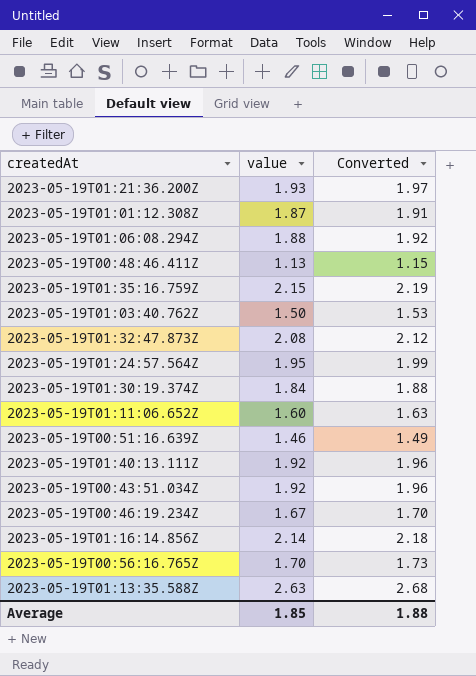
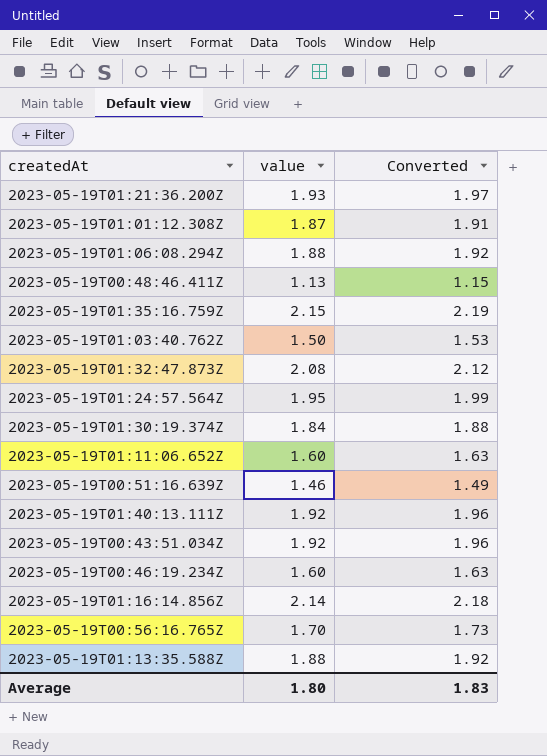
2023-05-19T00:46:19.234Z | value: 1.67 -> 1.60
2023-05-19T00:46:19.234Z | Converted: 1.70 -> 1.63
2023-05-19T01:13:35.588Z | value: 2.63 -> 1.88
2023-05-19T01:13:35.588Z | Converted: 2.68 -> 1.92
Average | value: 1.85 -> 1.80
Average | Converted: 1.88 -> 1.83

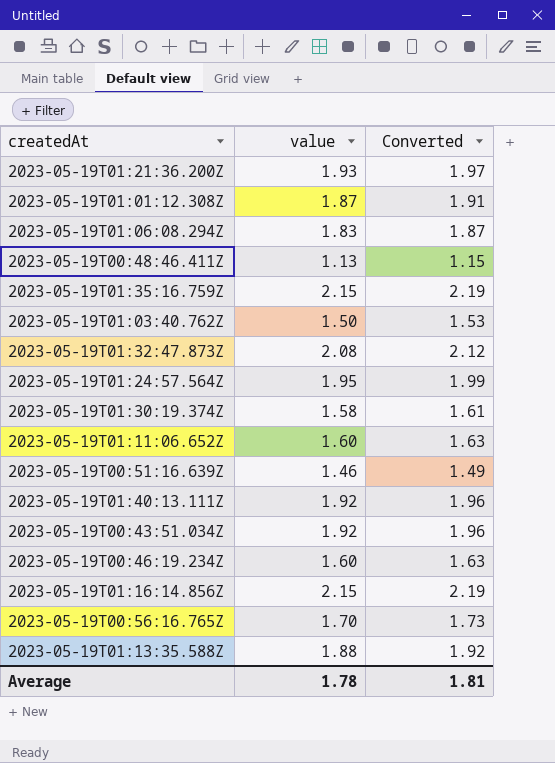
2023-05-19T01:06:08.294Z | value: 1.88 -> 1.83
2023-05-19T01:06:08.294Z | Converted: 1.92 -> 1.87
2023-05-19T01:30:19.374Z | value: 1.84 -> 1.58
2023-05-19T01:30:19.374Z | Converted: 1.88 -> 1.61
2023-05-19T01:16:14.856Z | value: 2.14 -> 2.15
2023-05-19T01:16:14.856Z | Converted: 2.18 -> 2.19
Average | value: 1.80 -> 1.78
Average | Converted: 1.83 -> 1.81

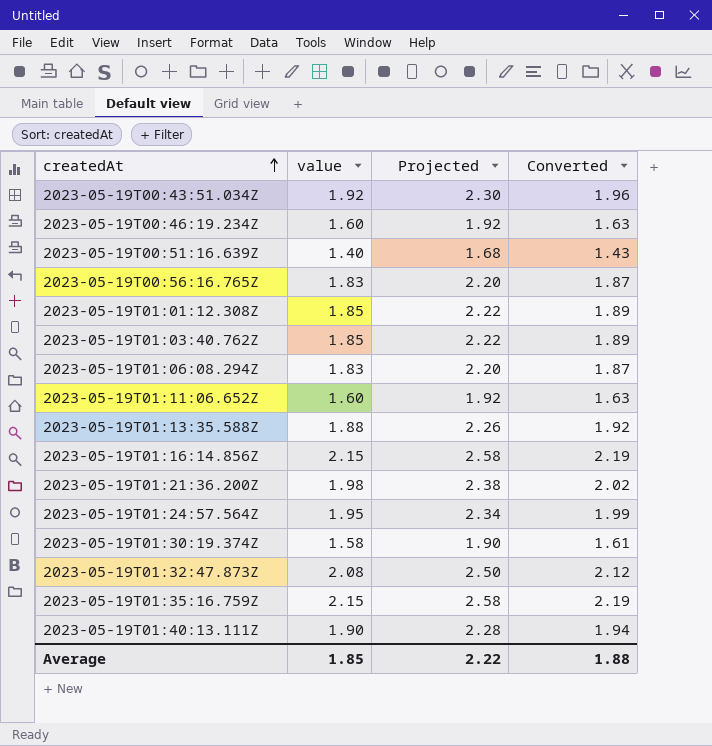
row order: none -> createdAt ascending
column Projected | formula: none -> [value] * 1.2
row 2023-05-19T00:48:46.411Z: 1.13 | 1.15 -> none
2023-05-19T00:51:16.639Z | value: 1.46 -> 1.40
2023-05-19T00:51:16.639Z | Converted: 1.49 -> 1.43
2023-05-19T00:56:16.765Z | value: 1.70 -> 1.83
2023-05-19T00:56:16.765Z | Converted: 1.73 -> 1.87
2023-05-19T01:01:12.308Z | value: 1.87 -> 1.85
2023-05-19T01:01:12.308Z | Converted: 1.91 -> 1.89
2023-05-19T01:03:40.762Z | value: 1.50 -> 1.85
2023-05-19T01:03:40.762Z | Converted: 1.53 -> 1.89
2023-05-19T01:21:36.200Z | value: 1.93 -> 1.98
2023-05-19T01:21:36.200Z | Converted: 1.97 -> 2.02
2023-05-19T01:40:13.111Z | value: 1.92 -> 1.90
2023-05-19T01:40:13.111Z | Converted: 1.96 -> 1.94
Average | value: 1.78 -> 1.85
Average | Converted: 1.81 -> 1.88

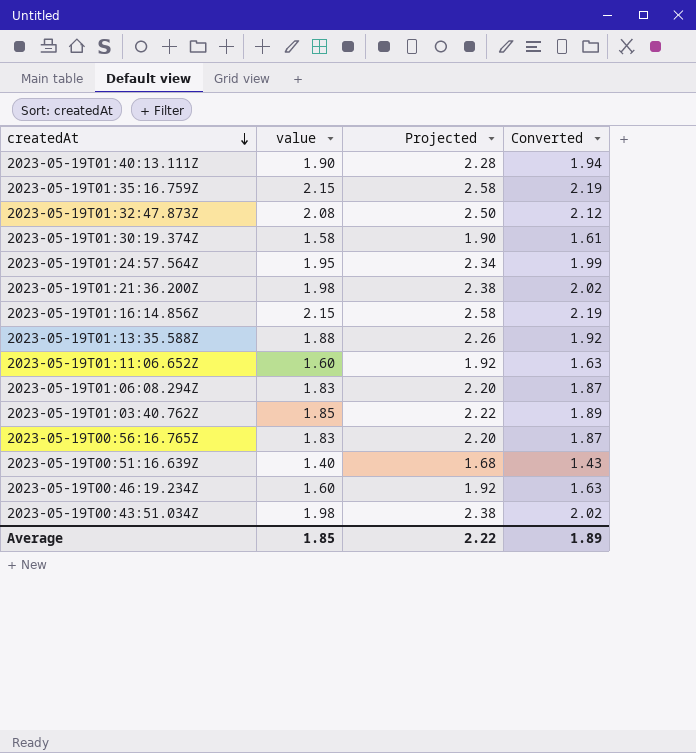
row order: createdAt ascending -> createdAt descending
row 2023-05-19T01:01:12.308Z: 1.85 | 2.22 | 1.89 -> none
2023-05-19T00:43:51.034Z | value: 1.92 -> 1.98
2023-05-19T00:43:51.034Z | Projected: 2.30 -> 2.38
2023-05-19T00:43:51.034Z | Converted: 1.96 -> 2.02
Average | Converted: 1.88 -> 1.89

